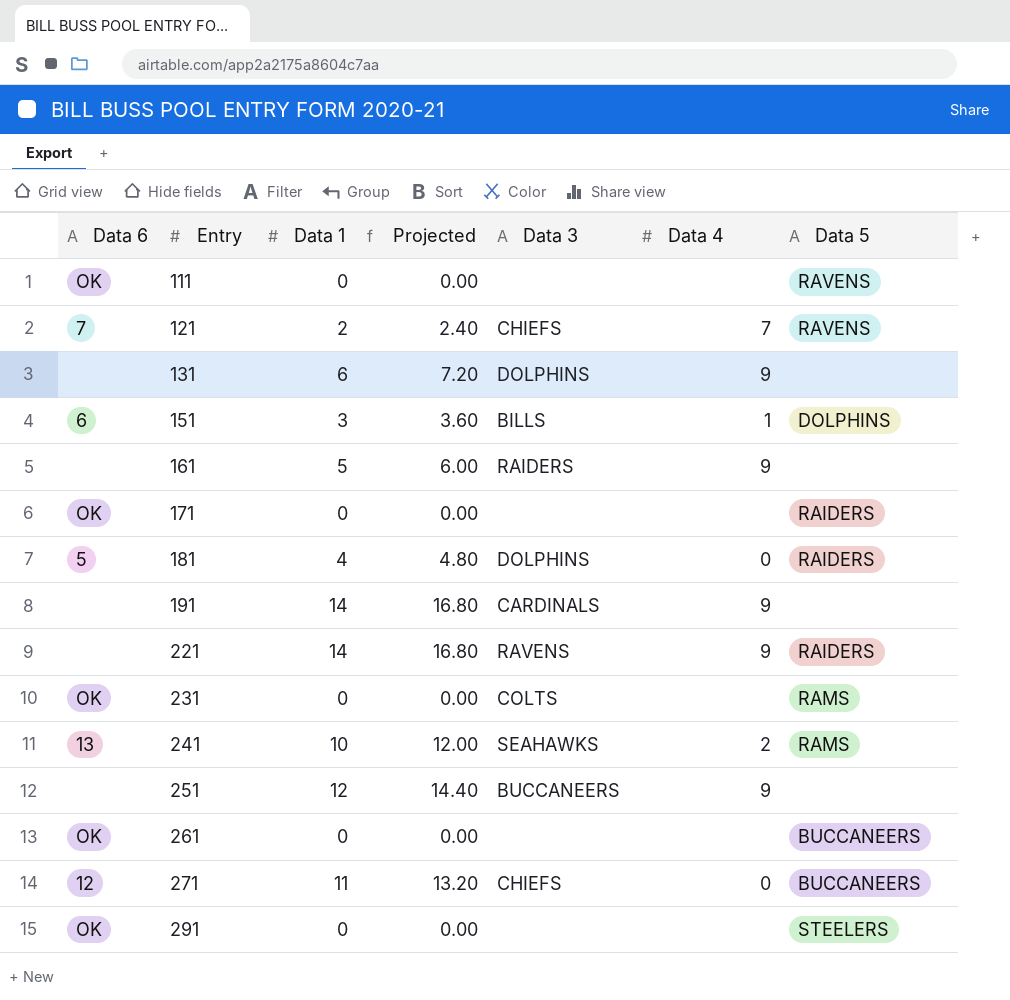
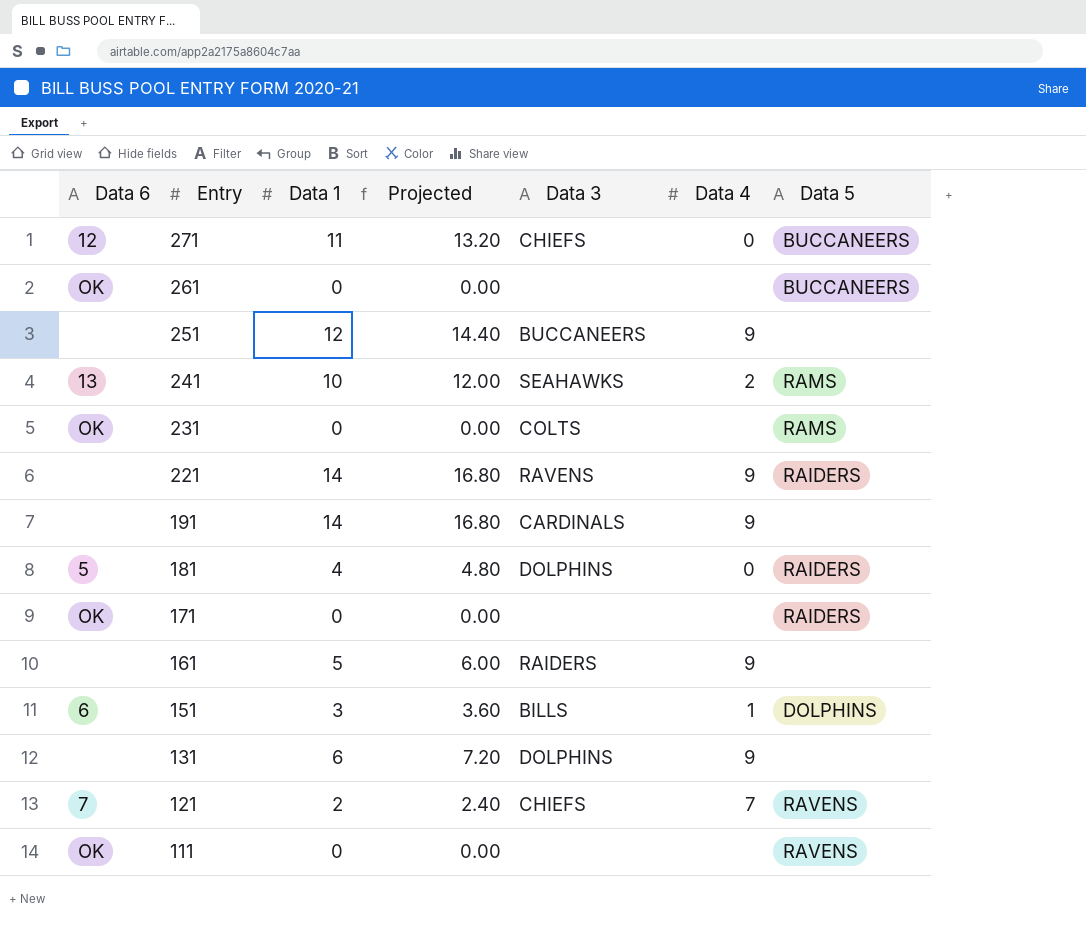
row order: Entry ascending -> Entry descending
row 291: OK | 0 | 0.00 | none | none | STEELERS -> none

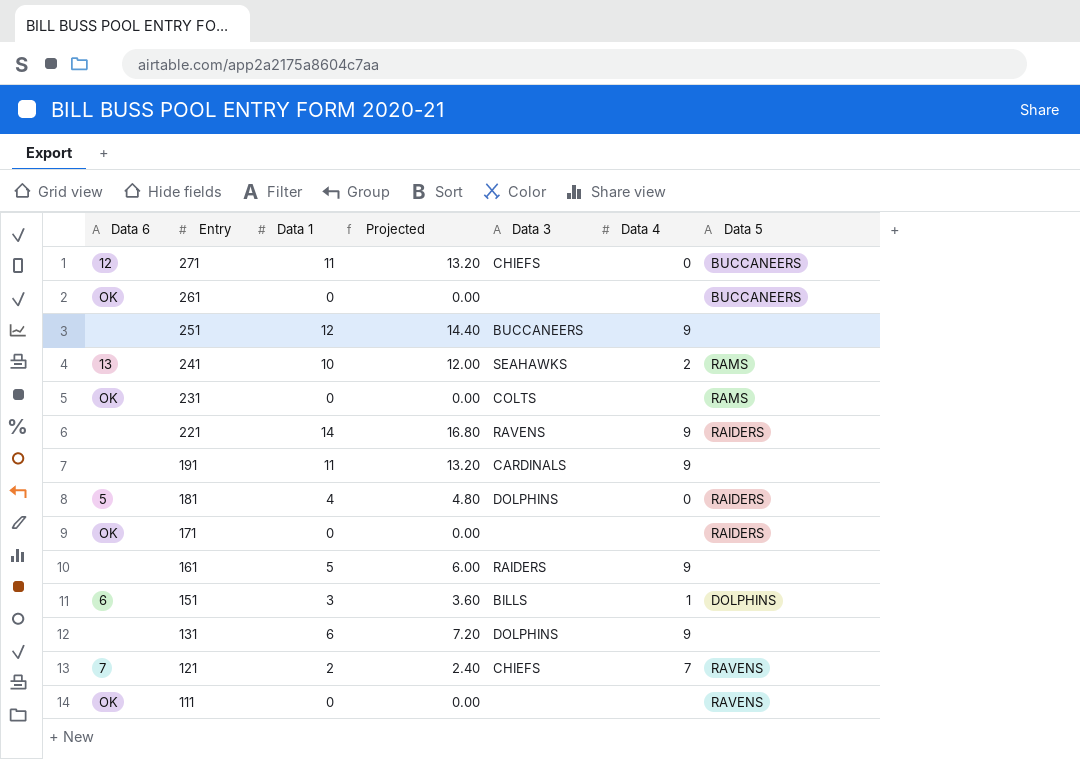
191 | Data 1: 14 -> 11
191 | Projected: 16.80 -> 13.20

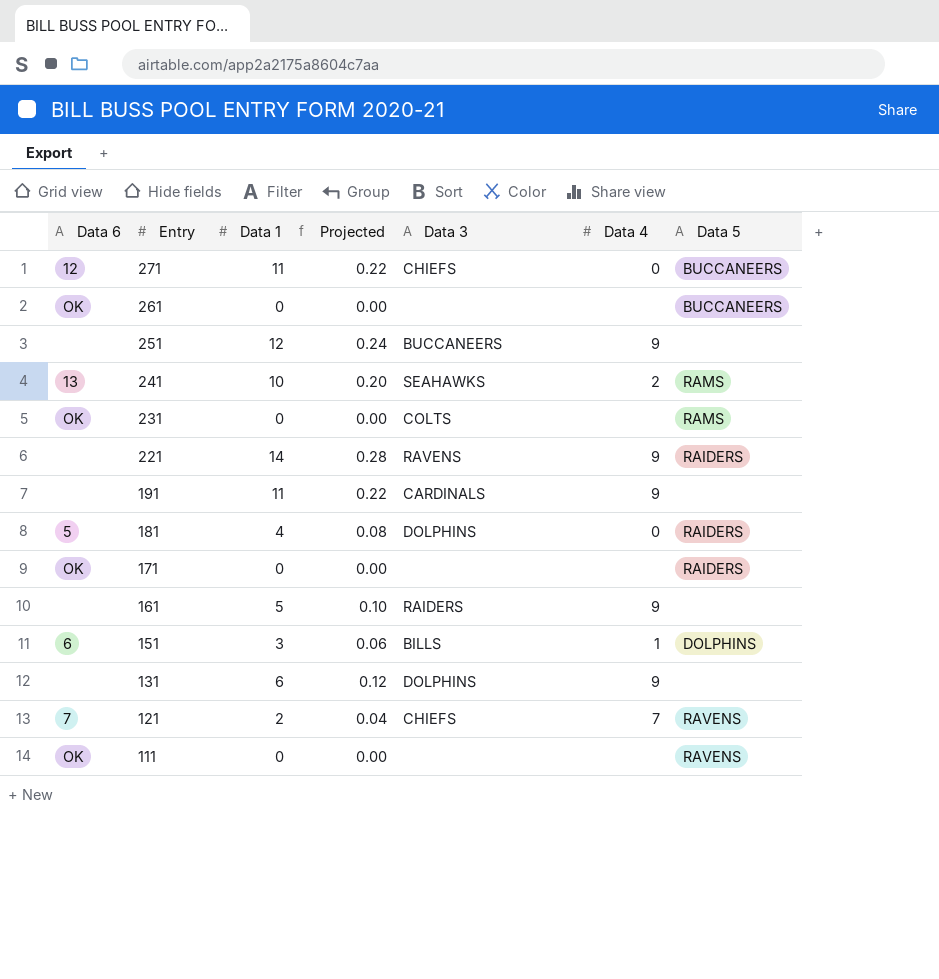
column Projected | formula: [Data 1] * 1.2 -> [Data 1] * 0.02

